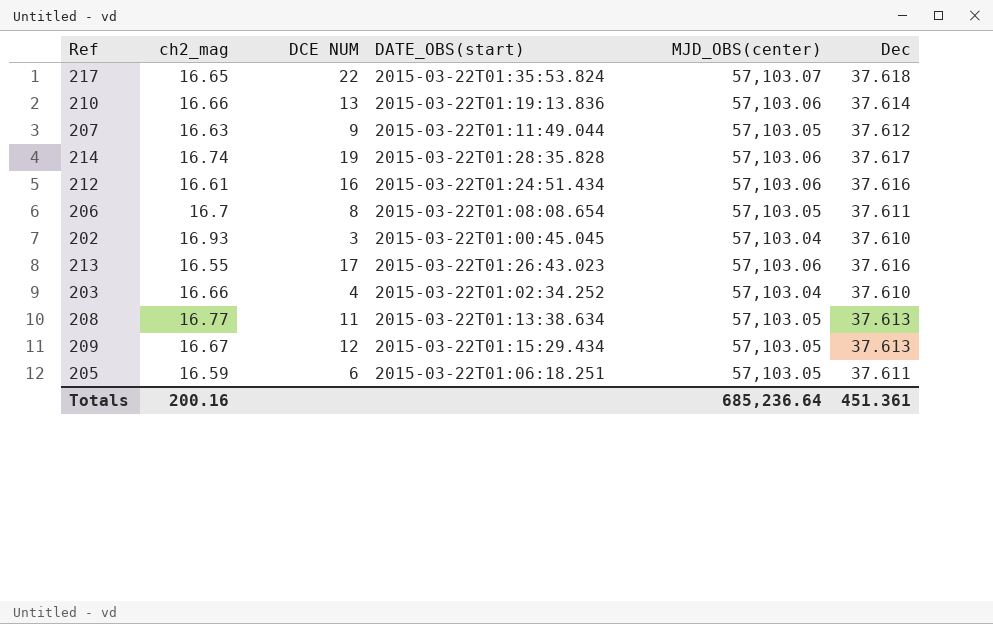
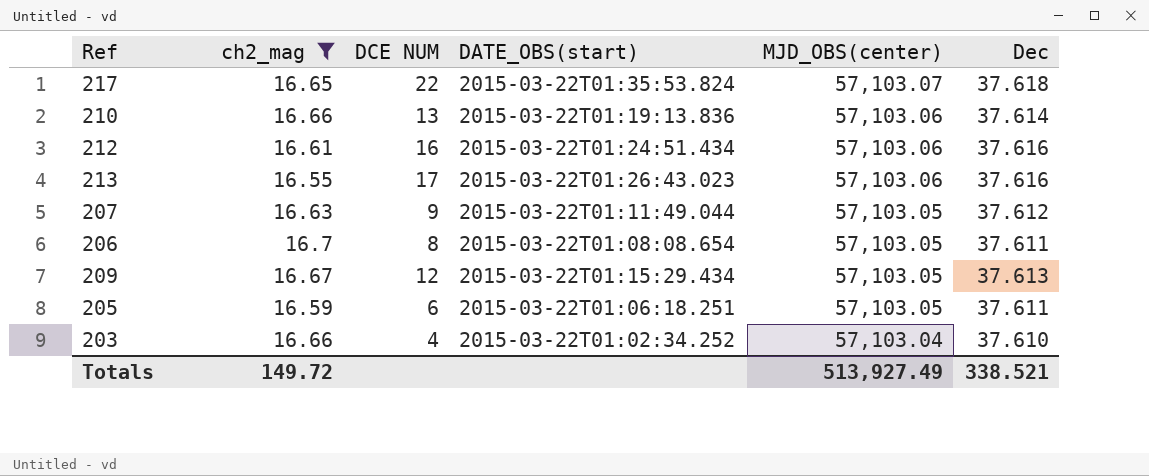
filter: none -> ch2_mag <= 16.7
row order: none -> MJD_OBS(center) descending
Totals | ch2_mag: 200.16 -> 149.72
Totals | MJD_OBS(center): 685,236.64 -> 513,927.49
Totals | Dec: 451.361 -> 338.521

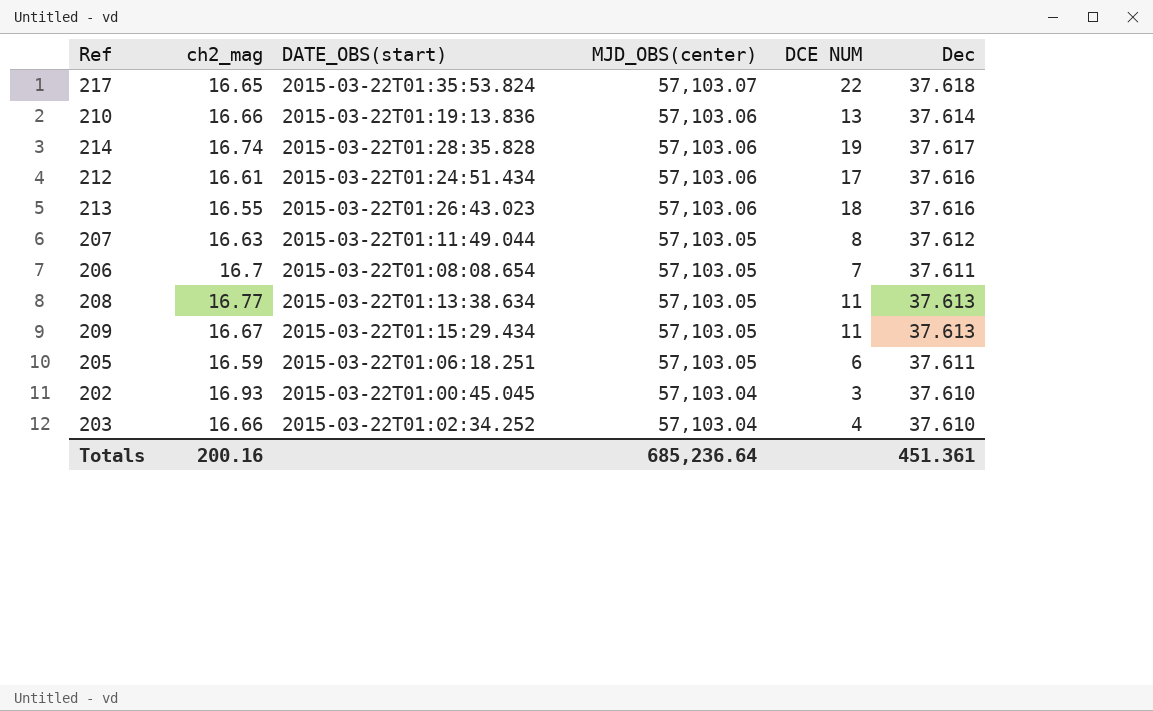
filter: ch2_mag <= 16.7 -> none
column DCE NUM | position: 3 -> 5
212 | DCE NUM: 16 -> 17
213 | DCE NUM: 17 -> 18
207 | DCE NUM: 9 -> 8
206 | DCE NUM: 8 -> 7
209 | DCE NUM: 12 -> 11
Totals | ch2_mag: 149.72 -> 200.16
Totals | MJD_OBS(center): 513,927.49 -> 685,236.64
Totals | Dec: 338.521 -> 451.361

